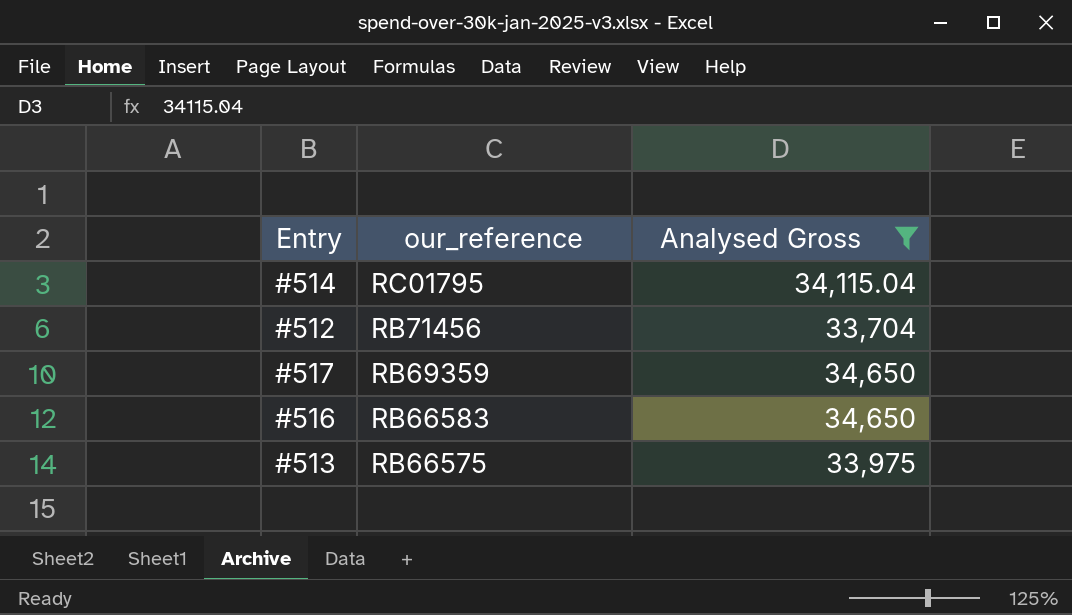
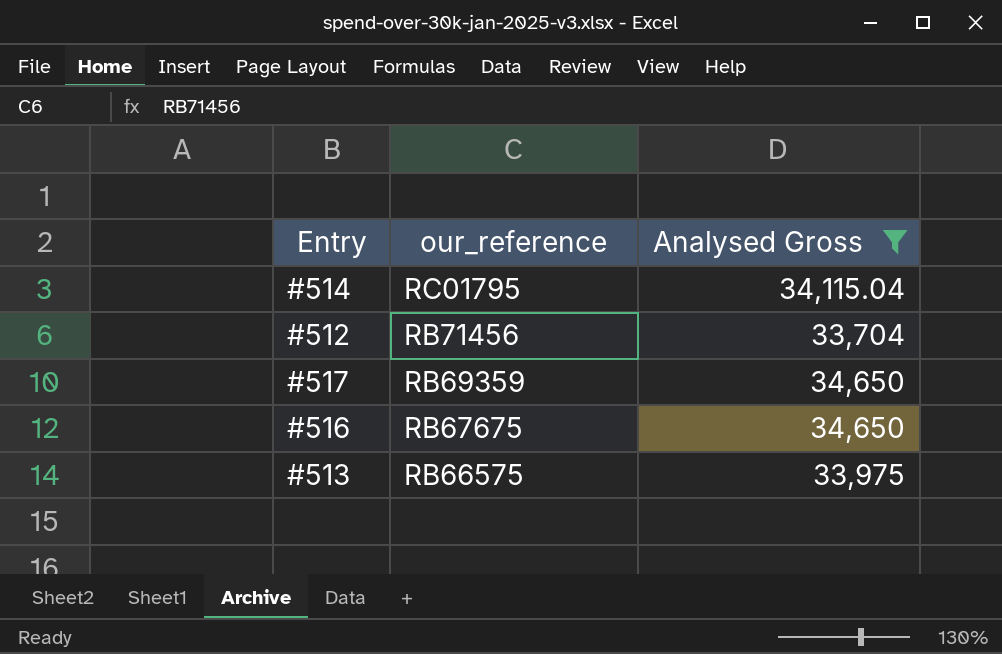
#516 | our_reference: RB66583 -> RB67675

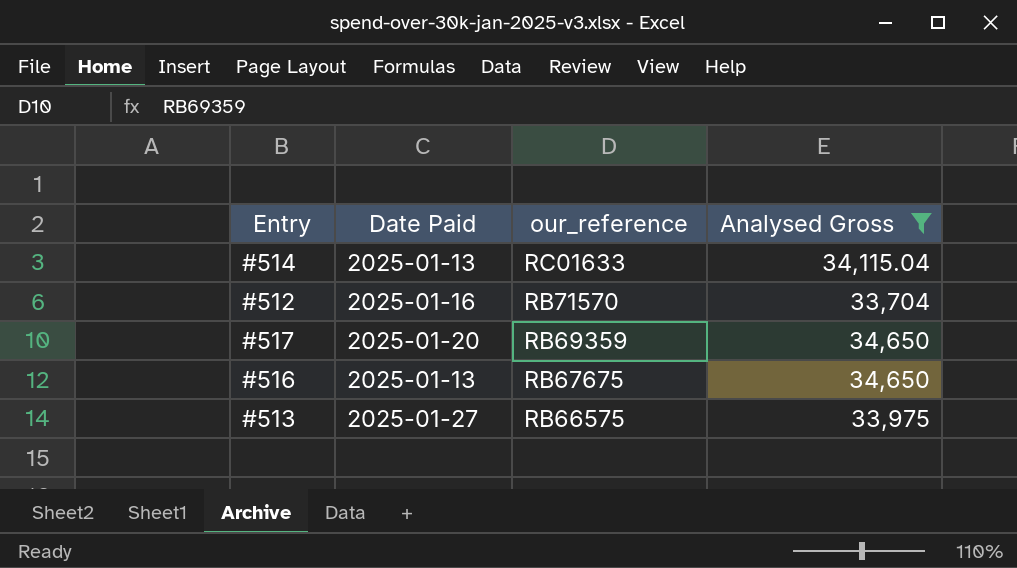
column Date Paid | position: none -> 2
#514 | our_reference: RC01795 -> RC01633
#512 | our_reference: RB71456 -> RB71570

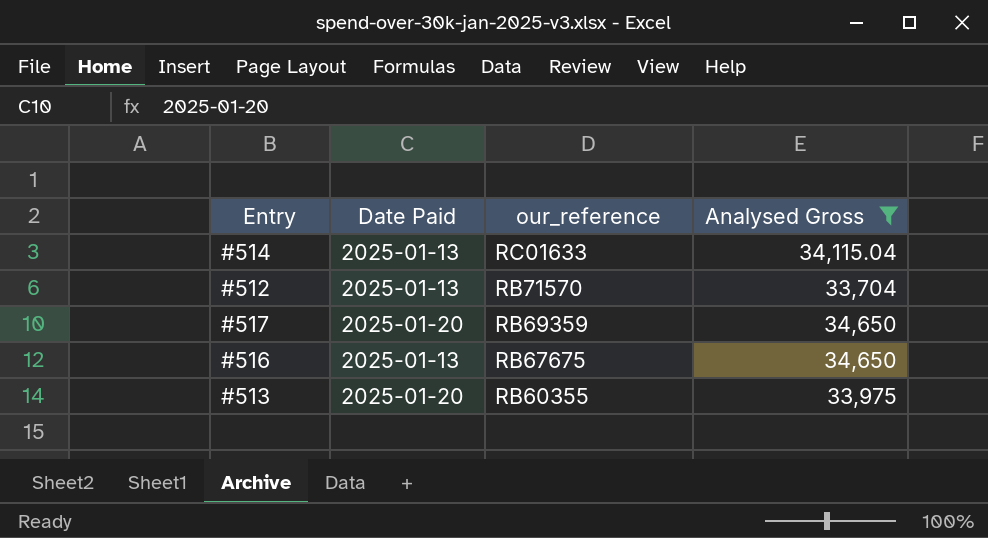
#512 | Date Paid: 2025-01-16 -> 2025-01-13
#513 | Date Paid: 2025-01-27 -> 2025-01-20
#513 | our_reference: RB66575 -> RB60355

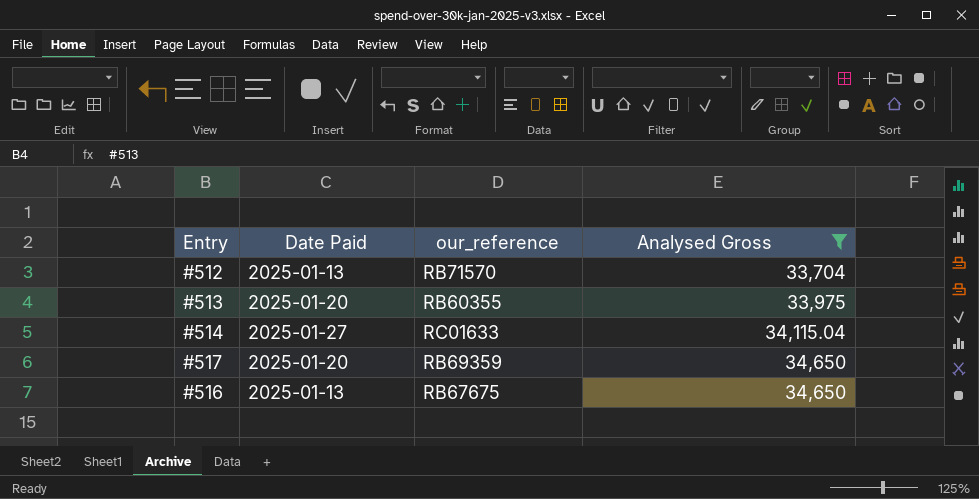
row order: our_reference descending -> Analysed Gross ascending
#514 | Date Paid: 2025-01-13 -> 2025-01-27

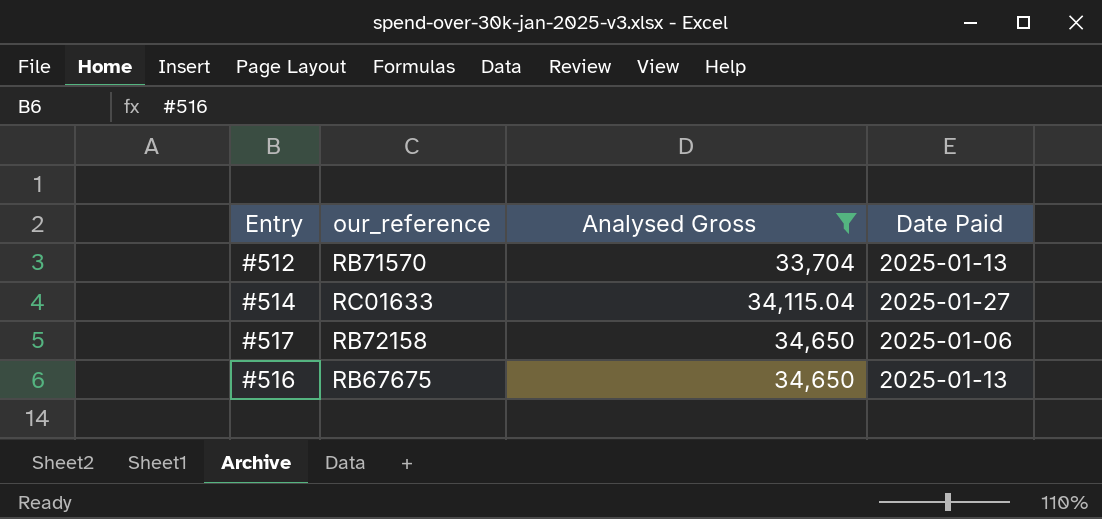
column Date Paid | position: 2 -> 4
row #513: 2025-01-20 | RB60355 | 33,975 -> none
#517 | our_reference: RB69359 -> RB72158
#517 | Date Paid: 2025-01-20 -> 2025-01-06

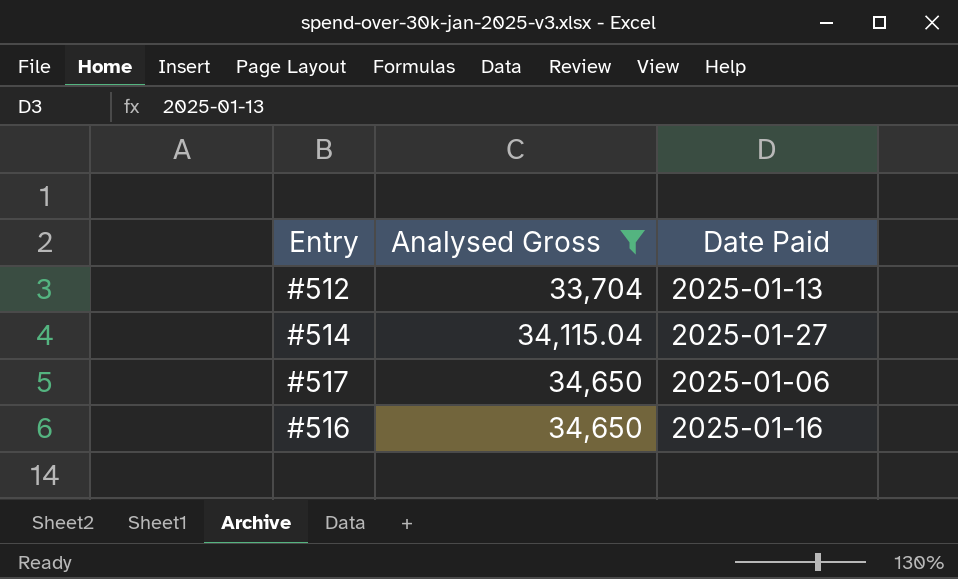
column our_reference | position: 2 -> none
#516 | Date Paid: 2025-01-13 -> 2025-01-16

